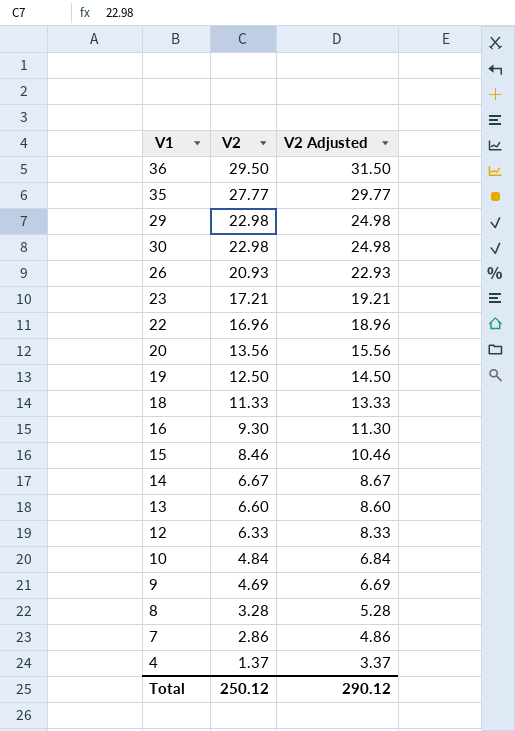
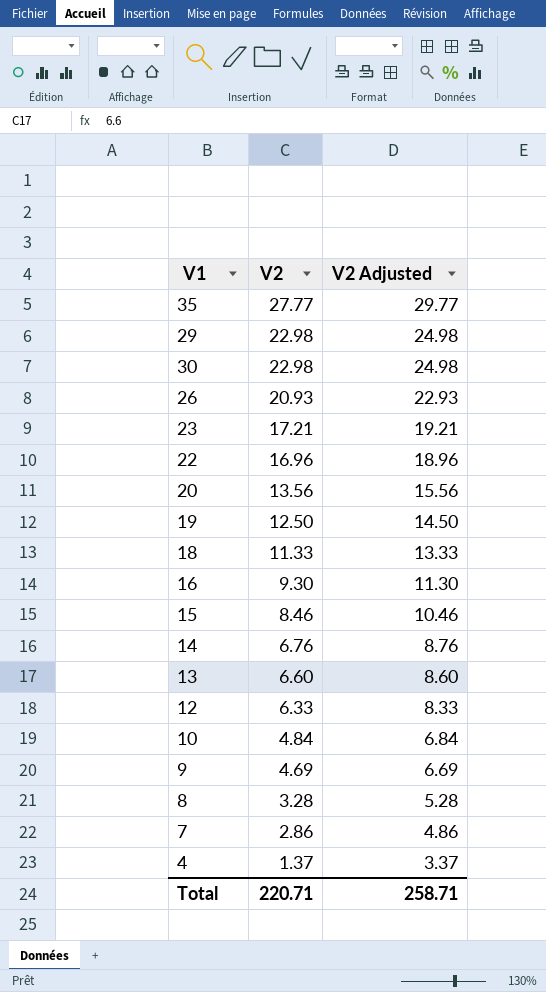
row 36: 29.50 | 31.50 -> none
14 | V2: 6.67 -> 6.76
14 | V2 Adjusted: 8.67 -> 8.76
Total | V2: 250.12 -> 220.71
Total | V2 Adjusted: 290.12 -> 258.71

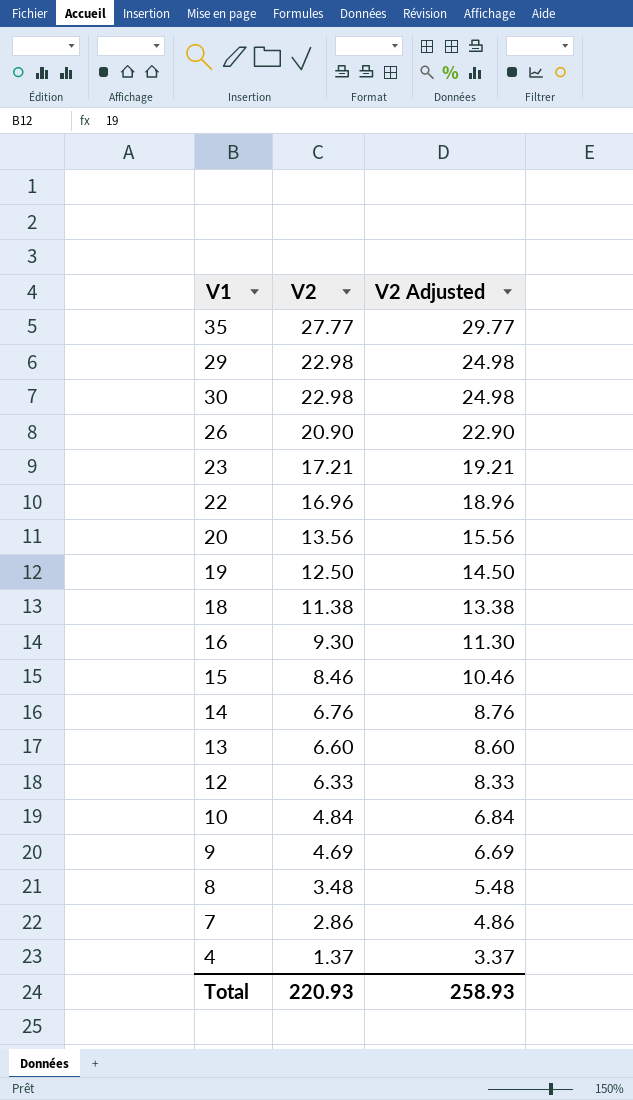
26 | V2: 20.93 -> 20.90
26 | V2 Adjusted: 22.93 -> 22.90
18 | V2: 11.33 -> 11.38
18 | V2 Adjusted: 13.33 -> 13.38
8 | V2: 3.28 -> 3.48
8 | V2 Adjusted: 5.28 -> 5.48
Total | V2: 220.71 -> 220.93
Total | V2 Adjusted: 258.71 -> 258.93

